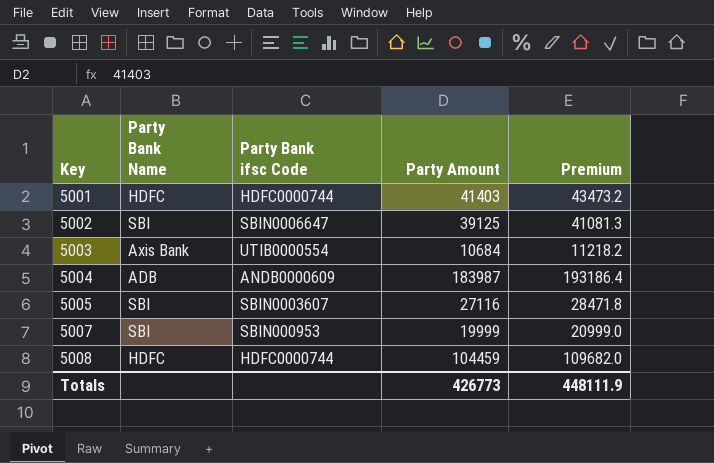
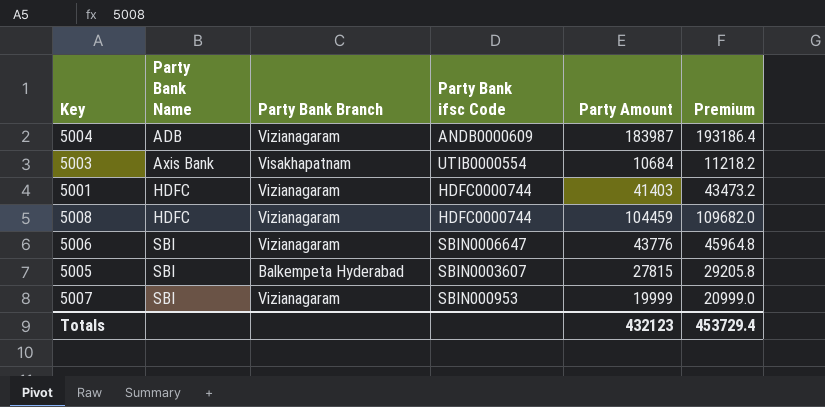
row order: Key ascending -> Party Bank Name ascending
column Party Bank Branch | position: none -> 3
row 5002: SBI | SBIN0006647 | 39125 | 41081.3 -> none
row 5006: none -> SBI | Vizianagaram | SBIN0006647 | 43776 | 45964.8
5005 | Party Amount: 27116 -> 27815
5005 | Premium: 28471.8 -> 29205.8
Totals | Party Amount: 426773 -> 432123
Totals | Premium: 448111.9 -> 453729.4

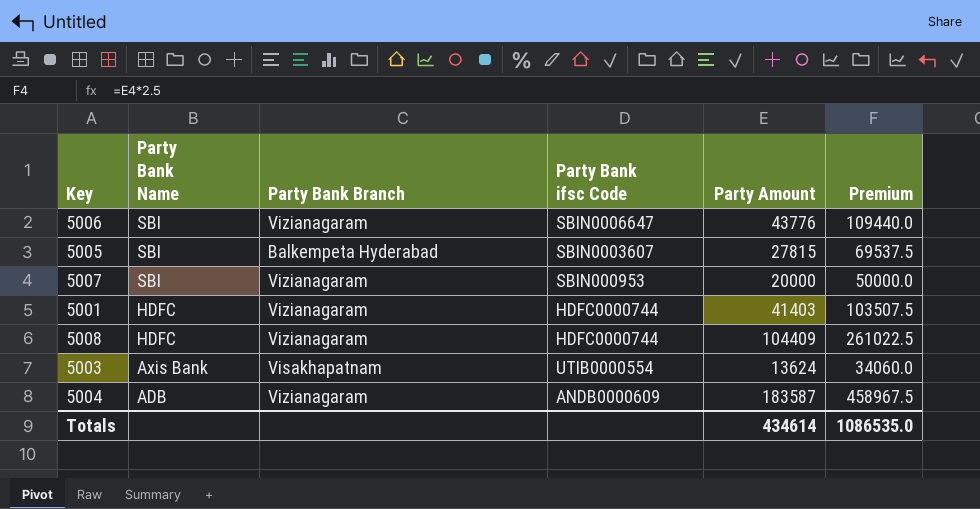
row order: Party Bank Name ascending -> Party Bank Name descending
column Premium | formula: [Party Amount] * 1.05 -> [Party Amount] * 2.5
5007 | Party Amount: 19999 -> 20000
5008 | Party Amount: 104459 -> 104409
5003 | Party Amount: 10684 -> 13624
5004 | Party Amount: 183987 -> 183587
Totals | Party Amount: 432123 -> 434614
Totals | Premium: 453729.4 -> 1086535.0

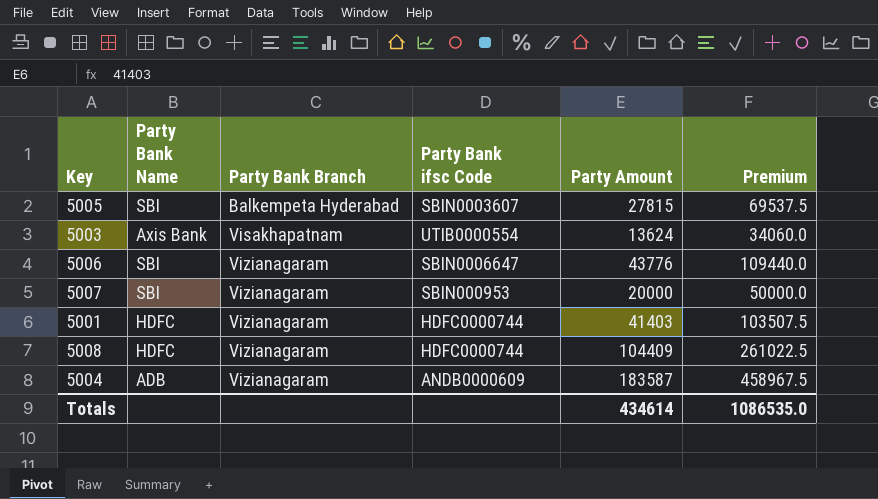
row order: Party Bank Name descending -> Party Bank Branch ascending

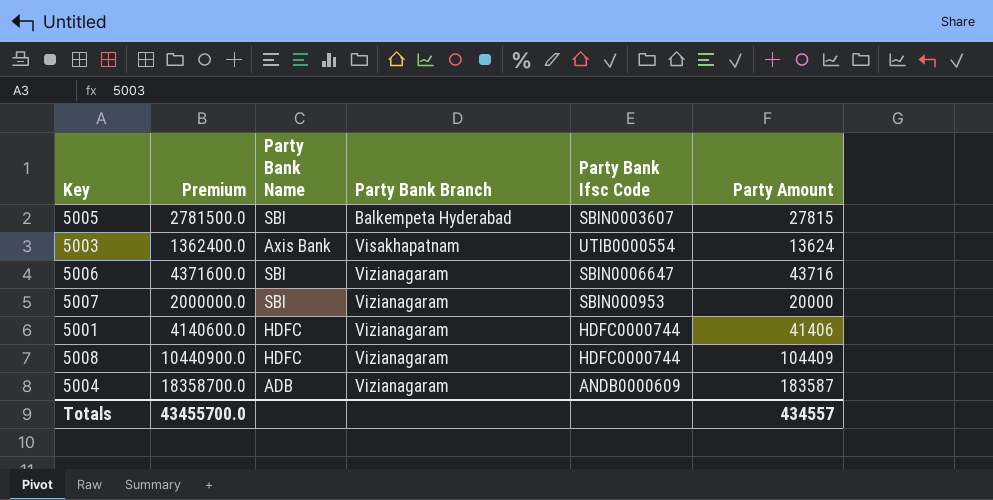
column Premium | formula: [Party Amount] * 2.5 -> [Party Amount] * 100
column Premium | position: 6 -> 2
column name: Party Bank ifsc Code -> Party Bank Ifsc Code
5006 | Party Amount: 43776 -> 43716
5001 | Party Amount: 41403 -> 41406
Totals | Premium: 1086535.0 -> 43455700.0
Totals | Party Amount: 434614 -> 434557

